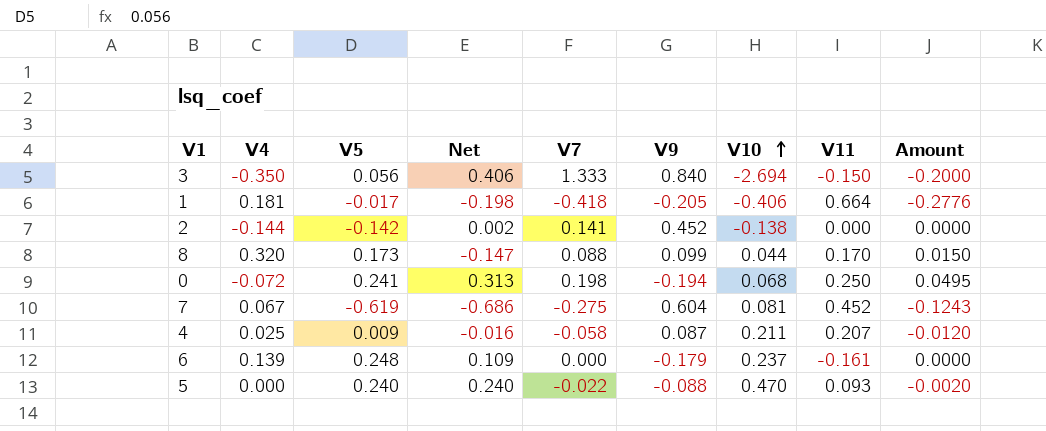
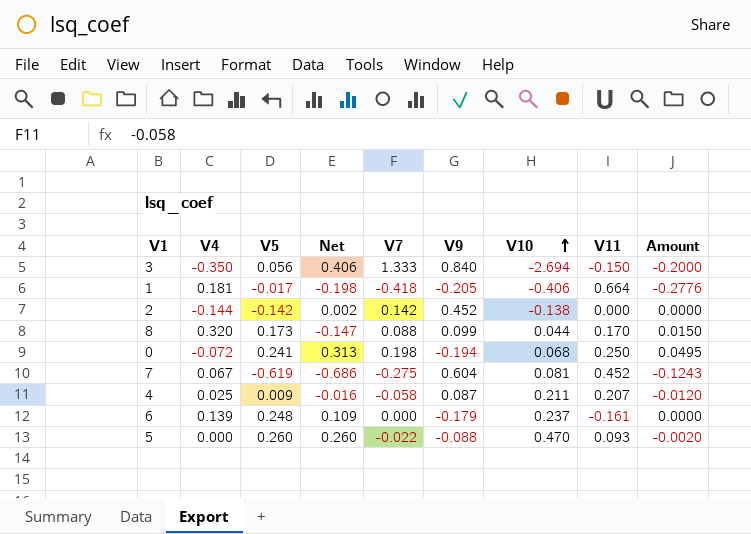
2 | V7: 0.141 -> 0.142
5 | V5: 0.240 -> 0.260
5 | Net: 0.240 -> 0.260

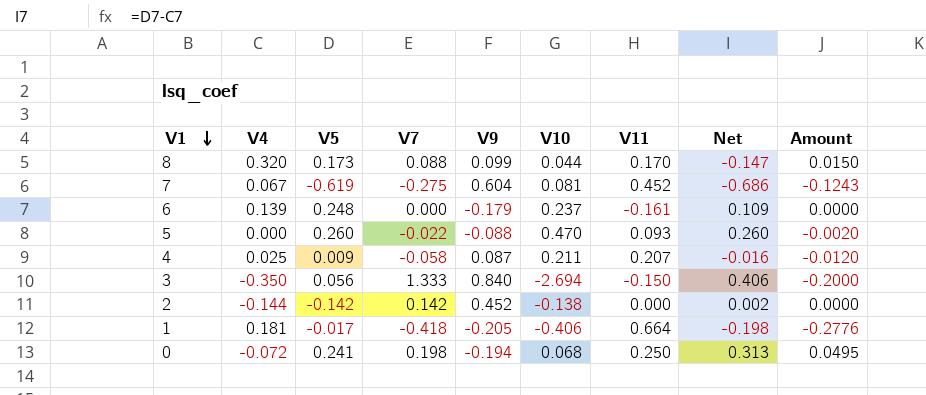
row order: V10 ascending -> V1 descending
column Net | position: 4 -> 8

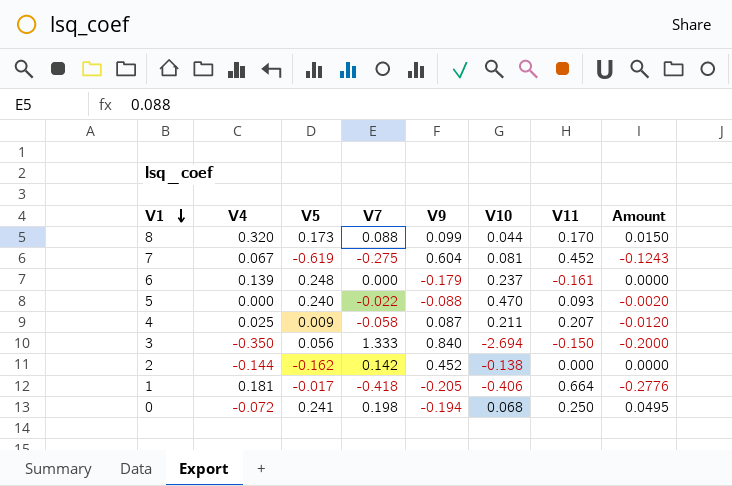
column Net | formula: [V5] - [V4] -> none
5 | V5: 0.260 -> 0.240
2 | V5: -0.142 -> -0.162

